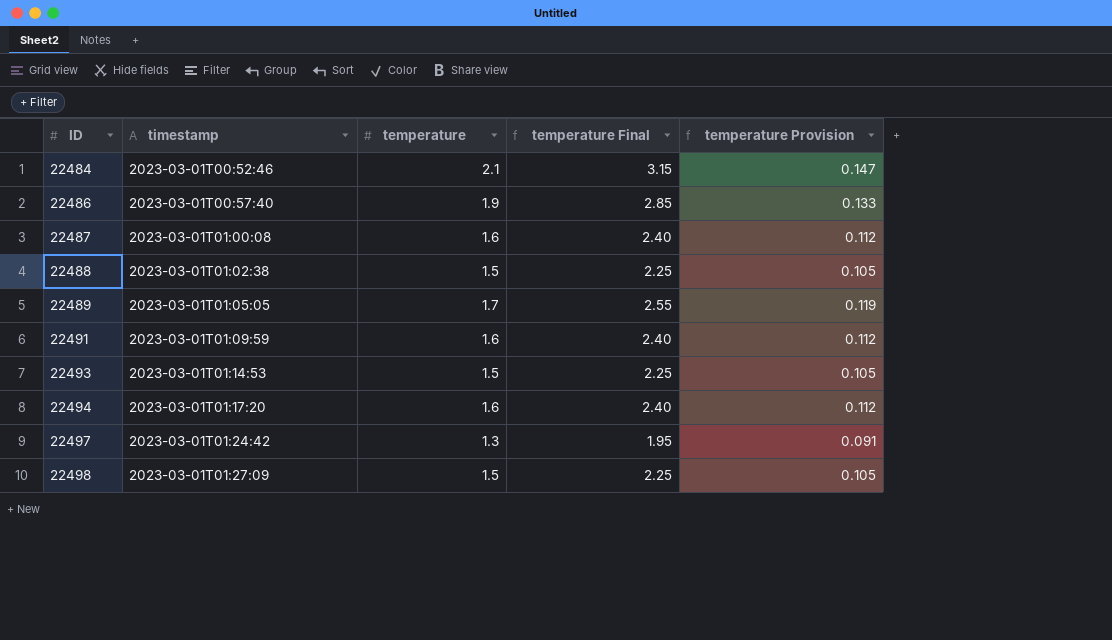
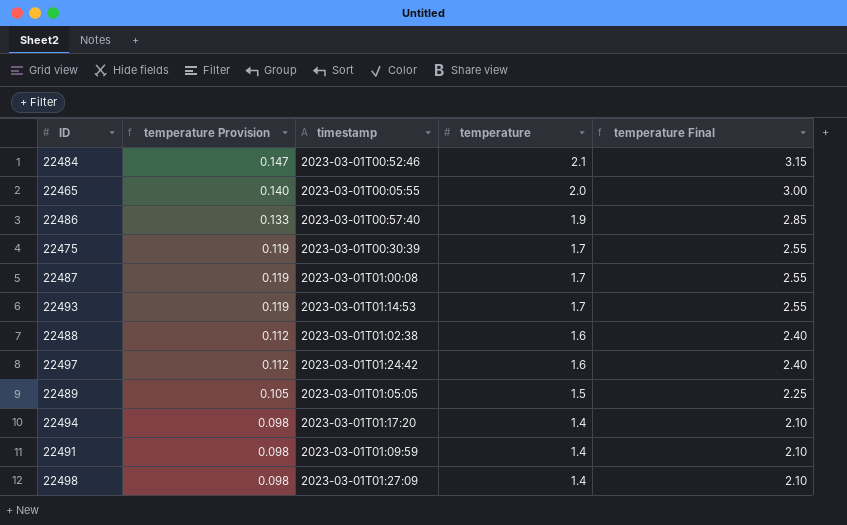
row order: ID ascending -> temperature Provision descending
column temperature Provision | position: 5 -> 2
row 22465: none -> 0.140 | 2023-03-01T00:05:55 | 2.0 | 3.00
row 22475: none -> 0.119 | 2023-03-01T00:30:39 | 1.7 | 2.55
22487 | temperature Provision: 0.112 -> 0.119
22487 | temperature: 1.6 -> 1.7
22487 | temperature Final: 2.40 -> 2.55
22493 | temperature Provision: 0.105 -> 0.119
22493 | temperature: 1.5 -> 1.7
22493 | temperature Final: 2.25 -> 2.55
22488 | temperature Provision: 0.105 -> 0.112
22488 | temperature: 1.5 -> 1.6
22488 | temperature Final: 2.25 -> 2.40
22497 | temperature Provision: 0.091 -> 0.112
22497 | temperature: 1.3 -> 1.6
22497 | temperature Final: 1.95 -> 2.40
22489 | temperature Provision: 0.119 -> 0.105
22489 | temperature: 1.7 -> 1.5
22489 | temperature Final: 2.55 -> 2.25
22494 | temperature Provision: 0.112 -> 0.098
22494 | temperature: 1.6 -> 1.4
22494 | temperature Final: 2.40 -> 2.10
22491 | temperature Provision: 0.112 -> 0.098
22491 | temperature: 1.6 -> 1.4
22491 | temperature Final: 2.40 -> 2.10
22498 | temperature Provision: 0.105 -> 0.098
22498 | temperature: 1.5 -> 1.4
22498 | temperature Final: 2.25 -> 2.10

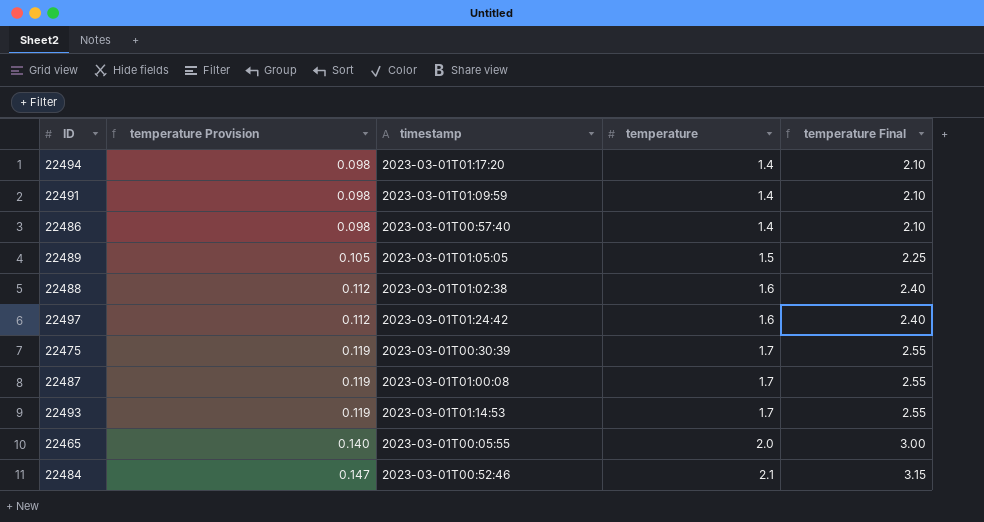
row order: temperature Provision descending -> temperature Provision ascending
row 22498: 0.098 | 2023-03-01T01:27:09 | 1.4 | 2.10 -> none
22486 | temperature Provision: 0.133 -> 0.098
22486 | temperature: 1.9 -> 1.4
22486 | temperature Final: 2.85 -> 2.10

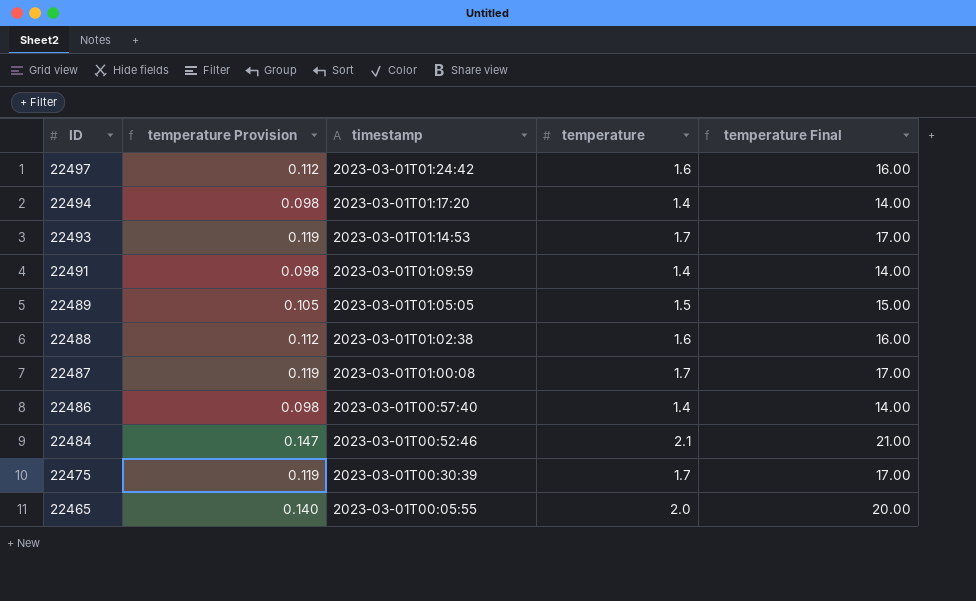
row order: temperature Provision ascending -> ID descending
column temperature Final | formula: [temperature] * 1.5 -> [temperature] * 10

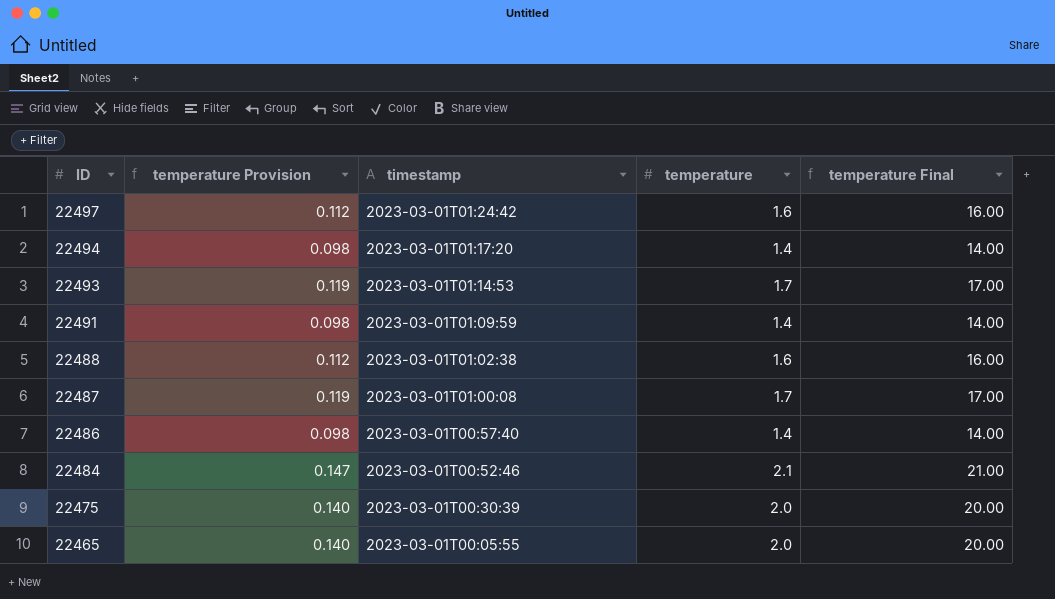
row 22489: 0.105 | 2023-03-01T01:05:05 | 1.5 | 15.00 -> none
22475 | temperature Provision: 0.119 -> 0.140
22475 | temperature: 1.7 -> 2.0
22475 | temperature Final: 17.00 -> 20.00

